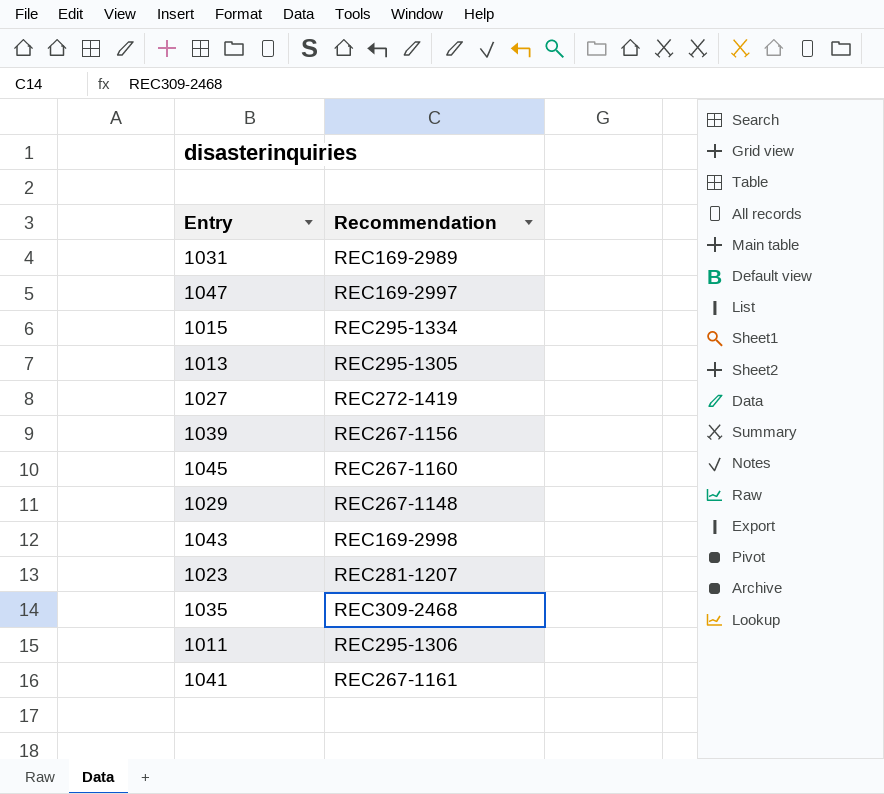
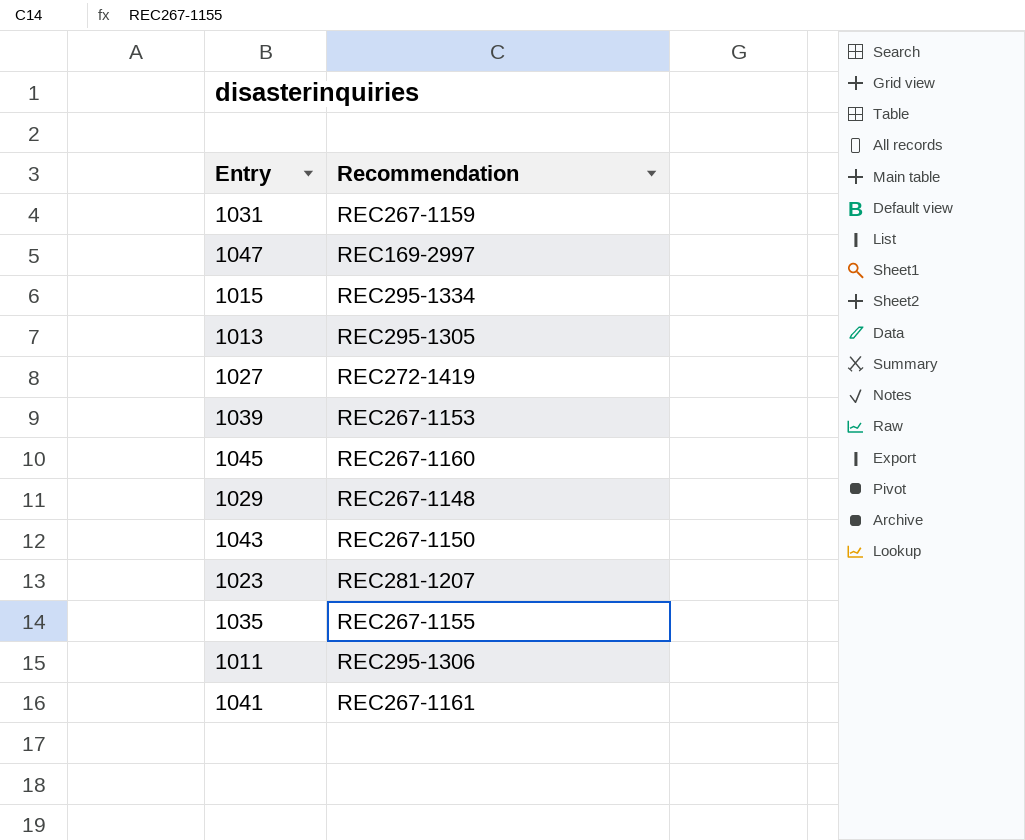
1031 | Recommendation: REC169-2989 -> REC267-1159
1039 | Recommendation: REC267-1156 -> REC267-1153
1043 | Recommendation: REC169-2998 -> REC267-1150
1035 | Recommendation: REC309-2468 -> REC267-1155

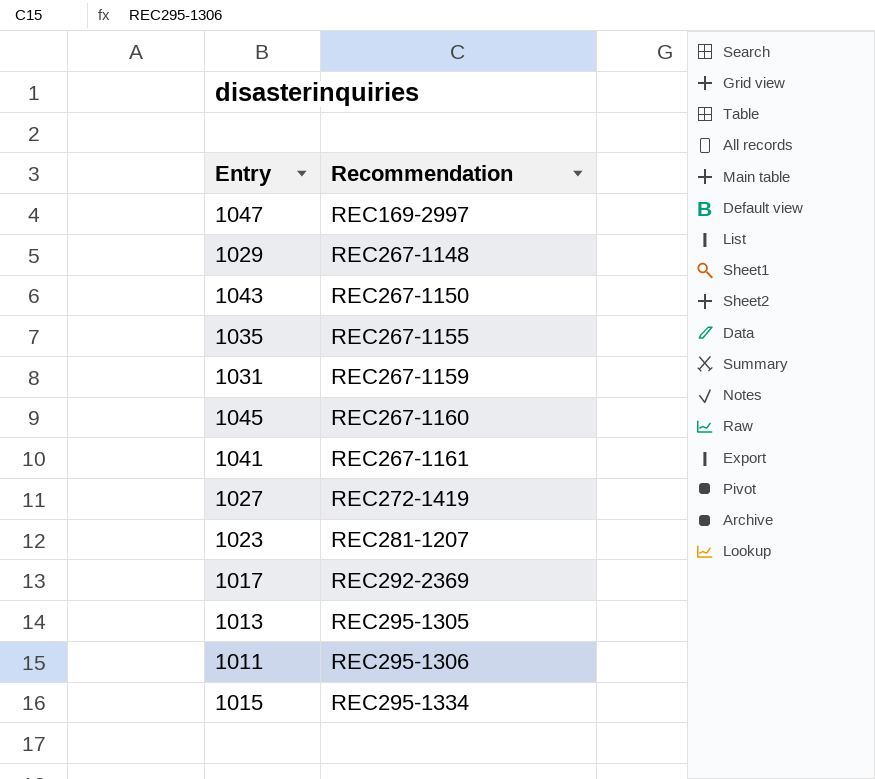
row order: none -> Recommendation ascending
row 1039: REC267-1153 -> none
row 1017: none -> REC292-2369

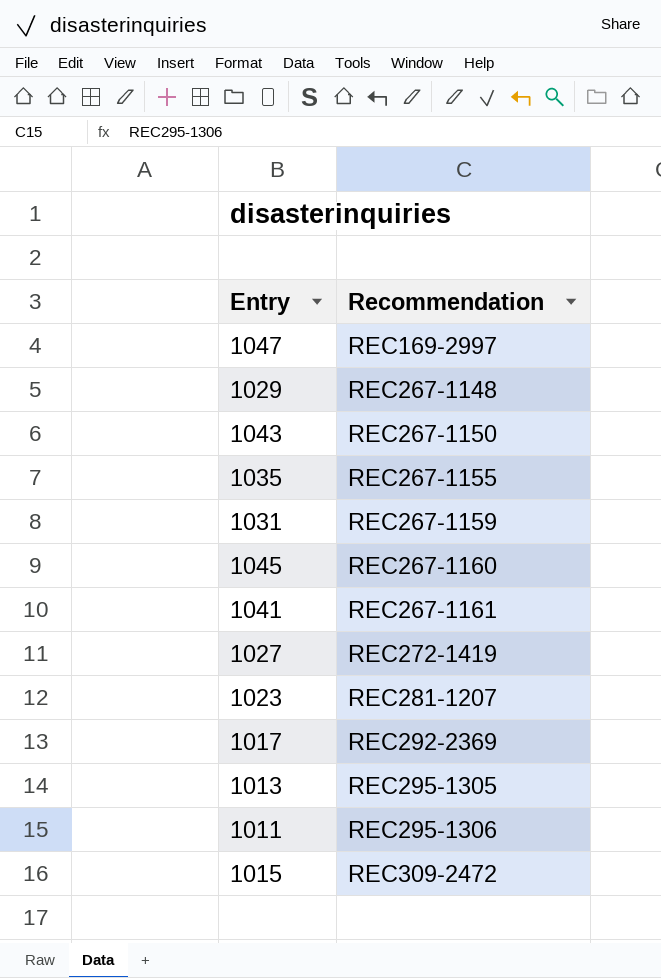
1015 | Recommendation: REC295-1334 -> REC309-2472

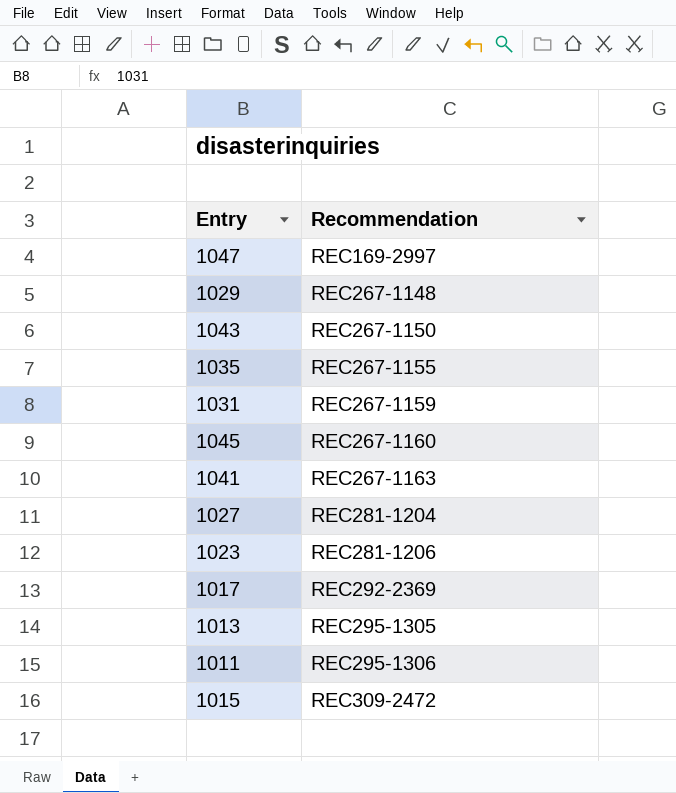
1041 | Recommendation: REC267-1161 -> REC267-1163
1027 | Recommendation: REC272-1419 -> REC281-1204
1023 | Recommendation: REC281-1207 -> REC281-1206

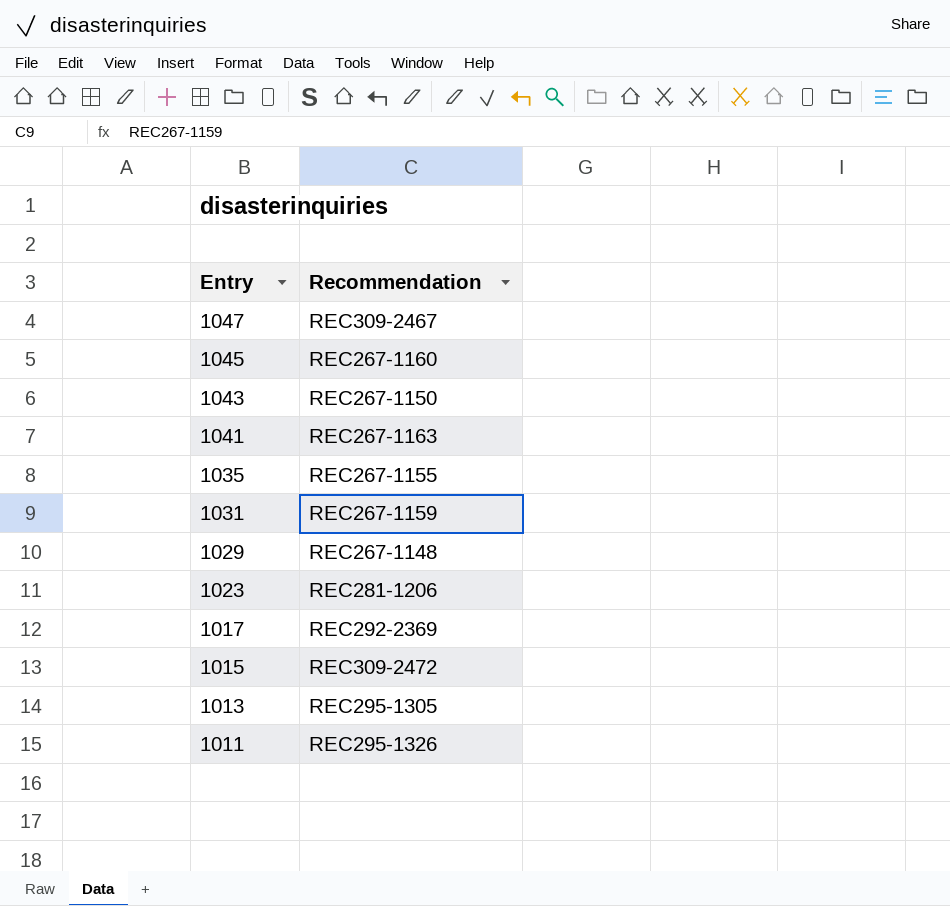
row order: Recommendation ascending -> Entry descending
row 1027: REC281-1204 -> none
1047 | Recommendation: REC169-2997 -> REC309-2467
1011 | Recommendation: REC295-1306 -> REC295-1326

